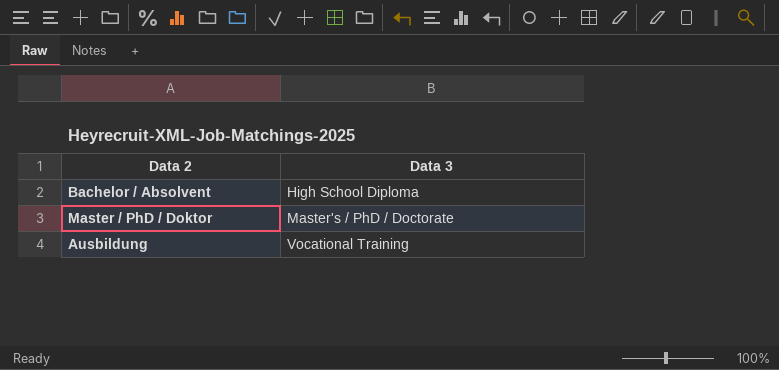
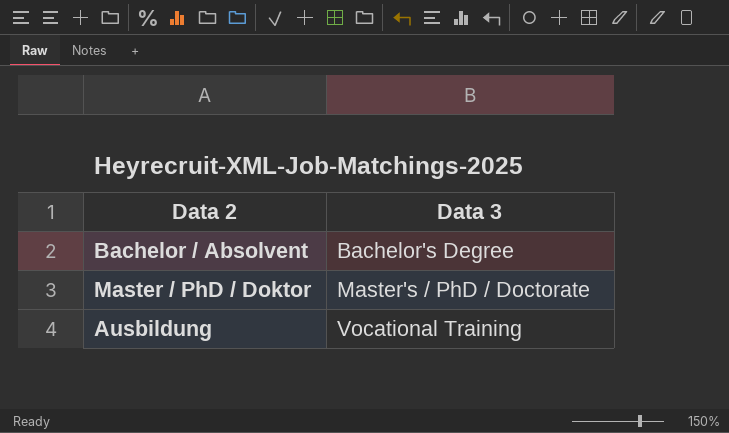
Bachelor / Absolvent | Data 3: High School Diploma -> Bachelor's Degree

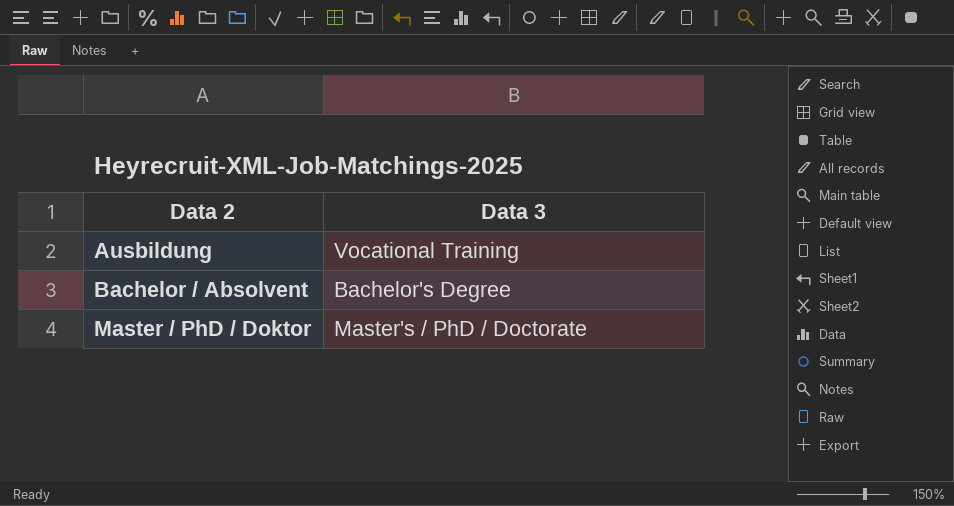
row order: Data 3 ascending -> Data 2 ascending

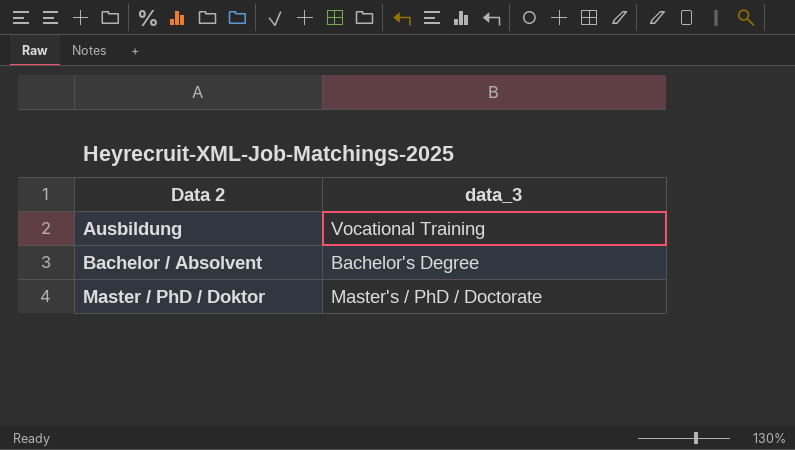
column name: Data 3 -> data_3

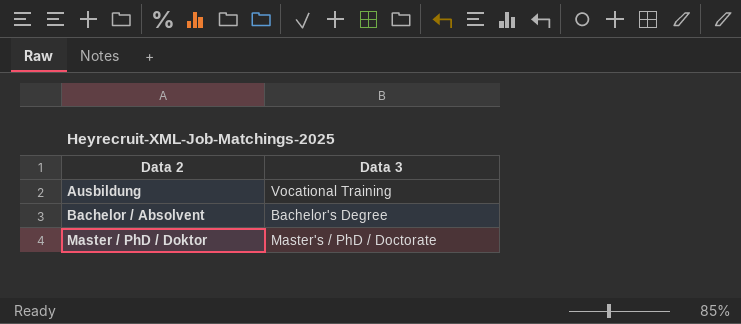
column name: data_3 -> Data 3

